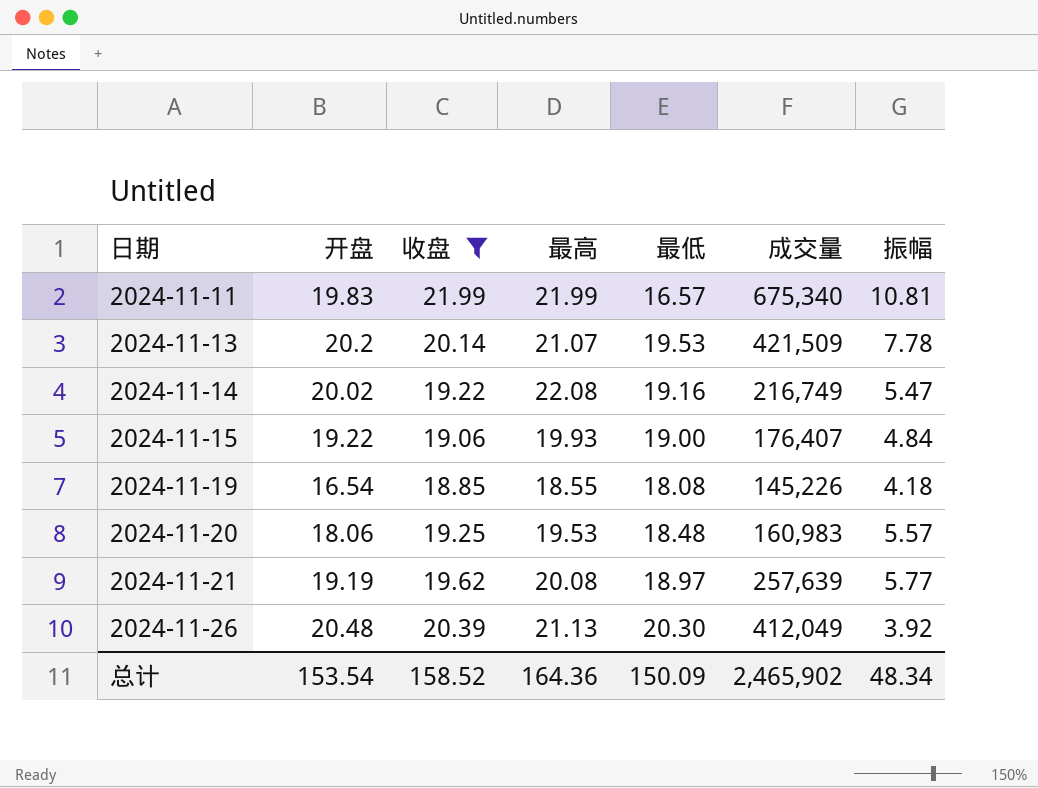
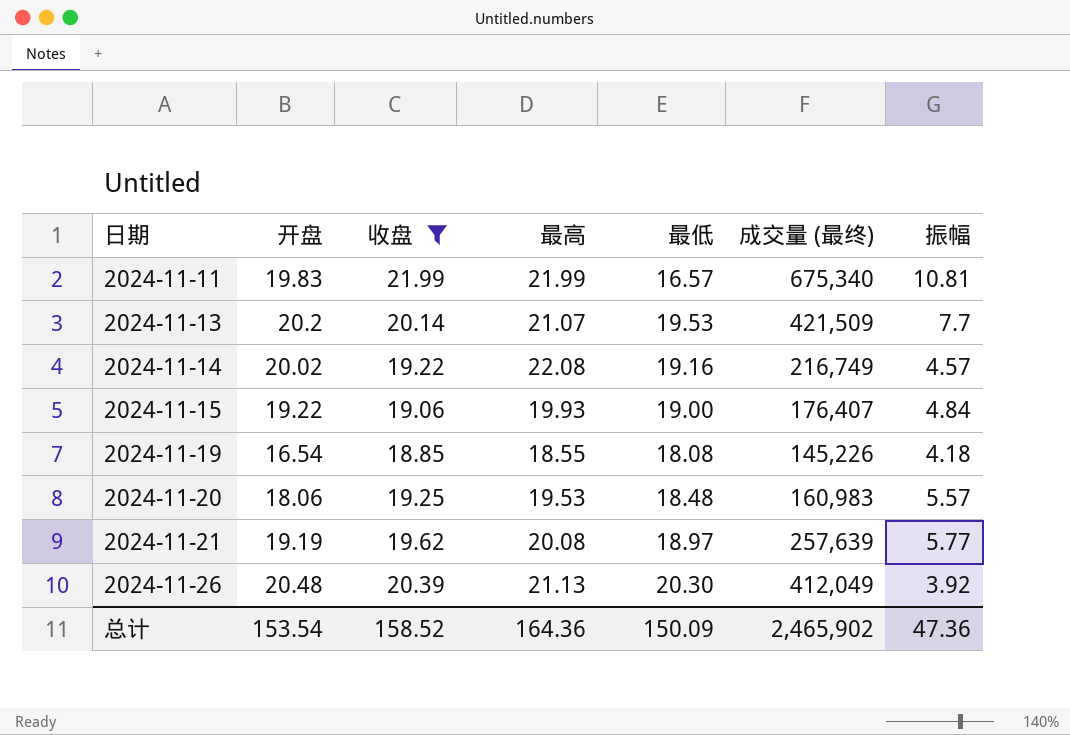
column name: 成交量 -> 成交量 (最终)
2024-11-13 | 振幅: 7.78 -> 7.7
2024-11-14 | 振幅: 5.47 -> 4.57
总计 | 振幅: 48.34 -> 47.36

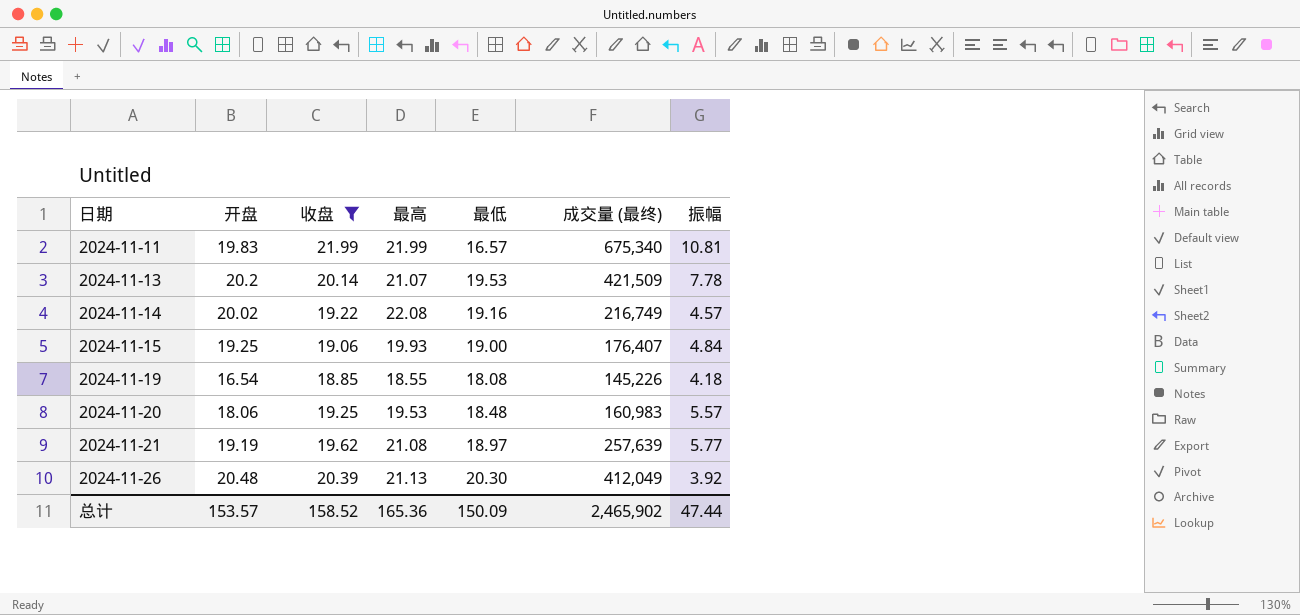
2024-11-13 | 振幅: 7.7 -> 7.78
2024-11-15 | 开盘: 19.22 -> 19.25
2024-11-21 | 最高: 20.08 -> 21.08
总计 | 开盘: 153.54 -> 153.57
总计 | 最高: 164.36 -> 165.36
总计 | 振幅: 47.36 -> 47.44

